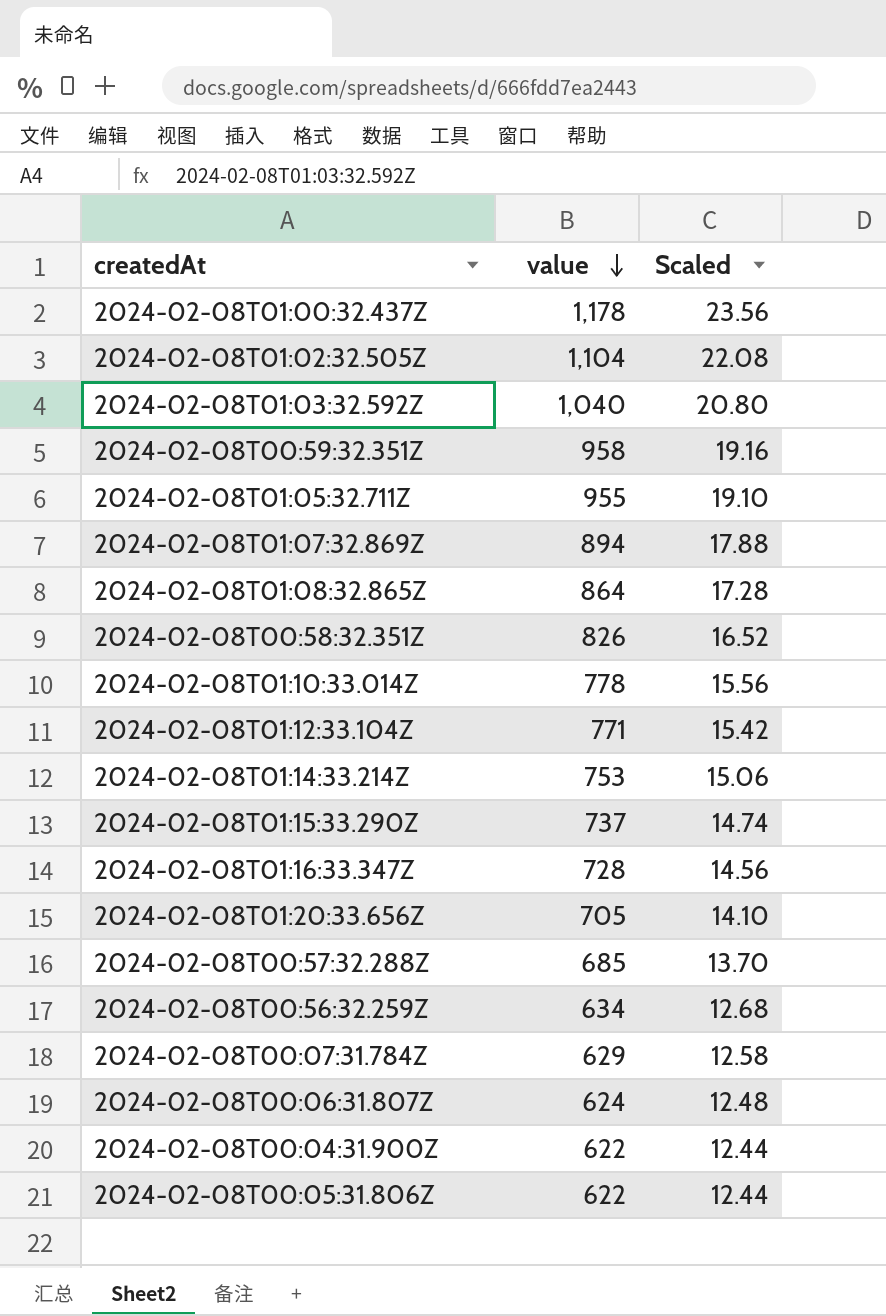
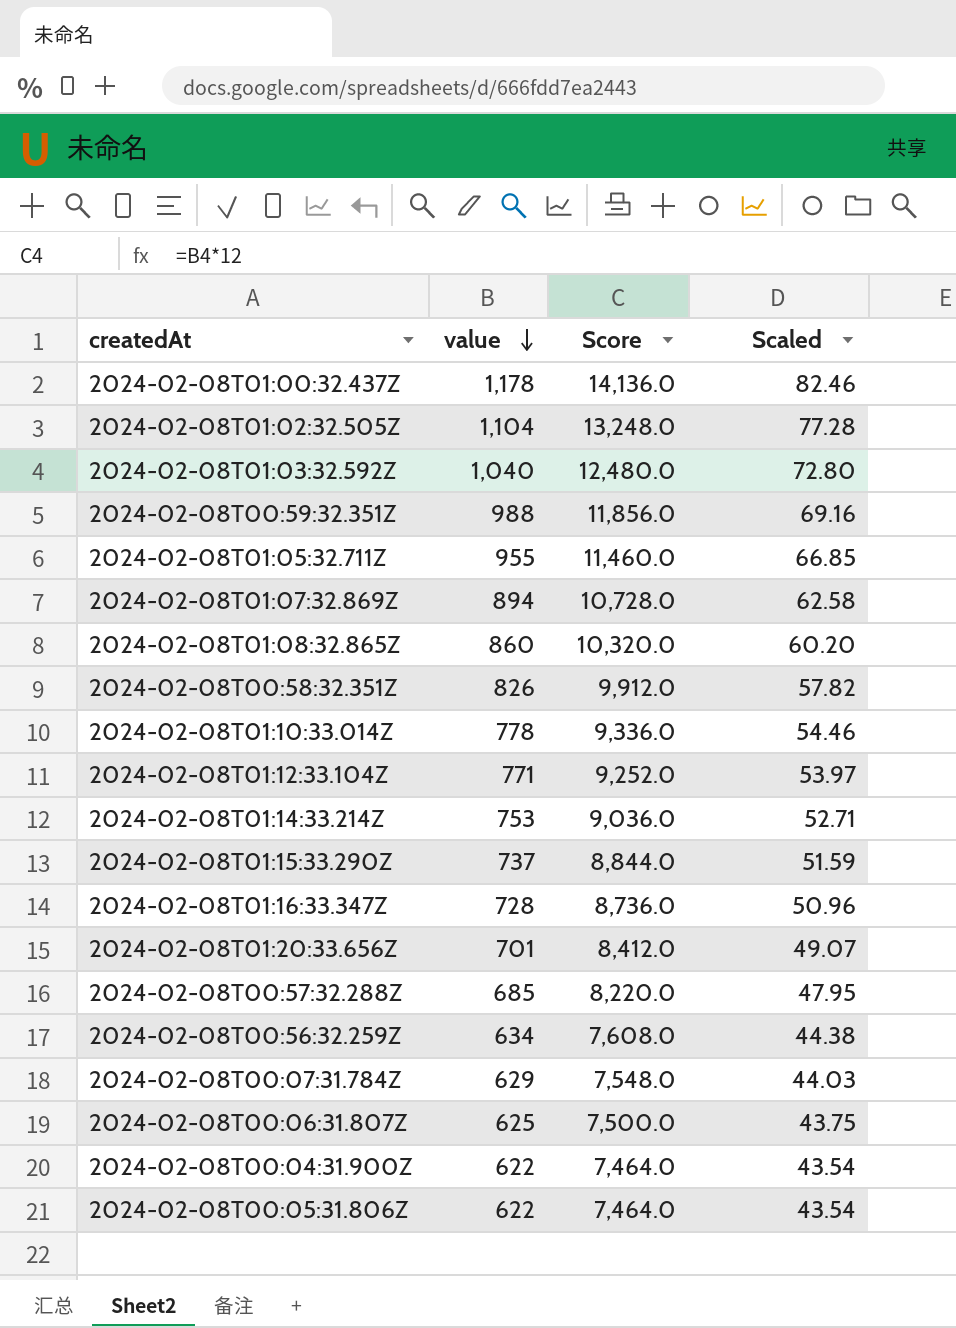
column Score | formula: none -> [value] * 12
column Scaled | formula: [value] * 0.02 -> [value] * 0.07
2024-02-08T00:59:32.351Z | value: 958 -> 988
2024-02-08T01:08:32.865Z | value: 864 -> 860
2024-02-08T01:20:33.656Z | value: 705 -> 701
2024-02-08T00:06:31.807Z | value: 624 -> 625

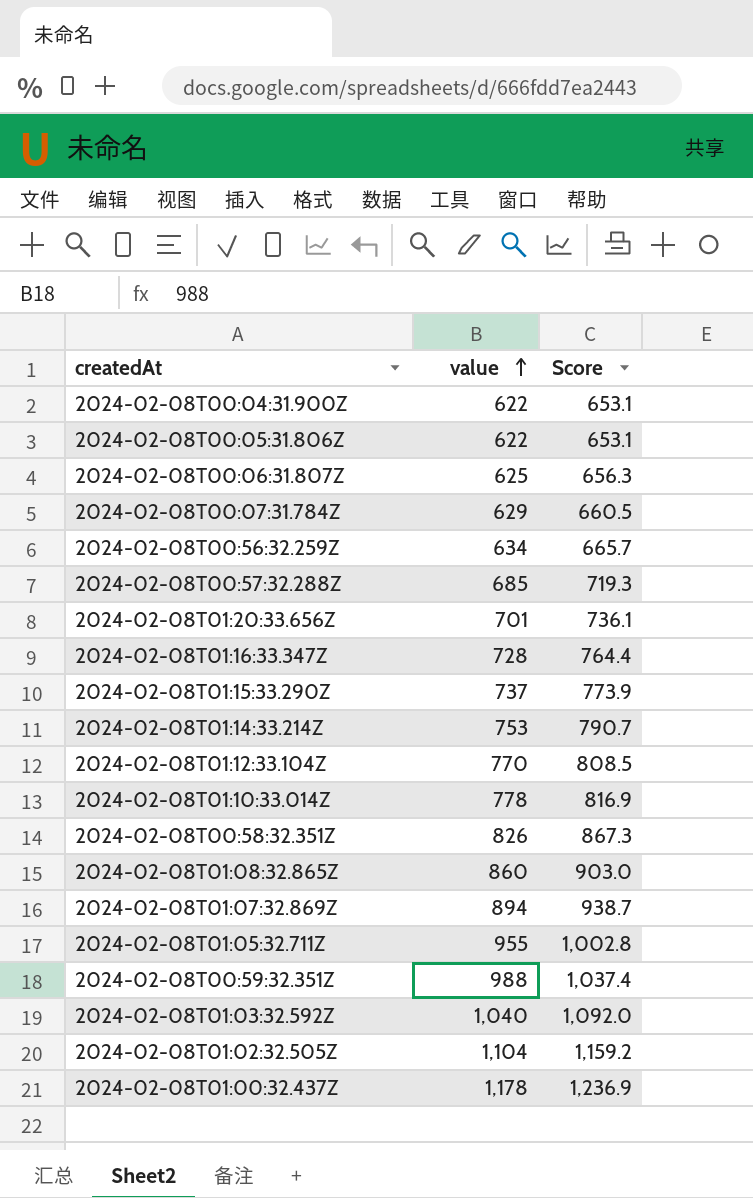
row order: value descending -> value ascending
column Scaled | formula: [value] * 0.07 -> none
column Score | formula: [value] * 12 -> [value] * 1.05
2024-02-08T01:12:33.104Z | value: 771 -> 770

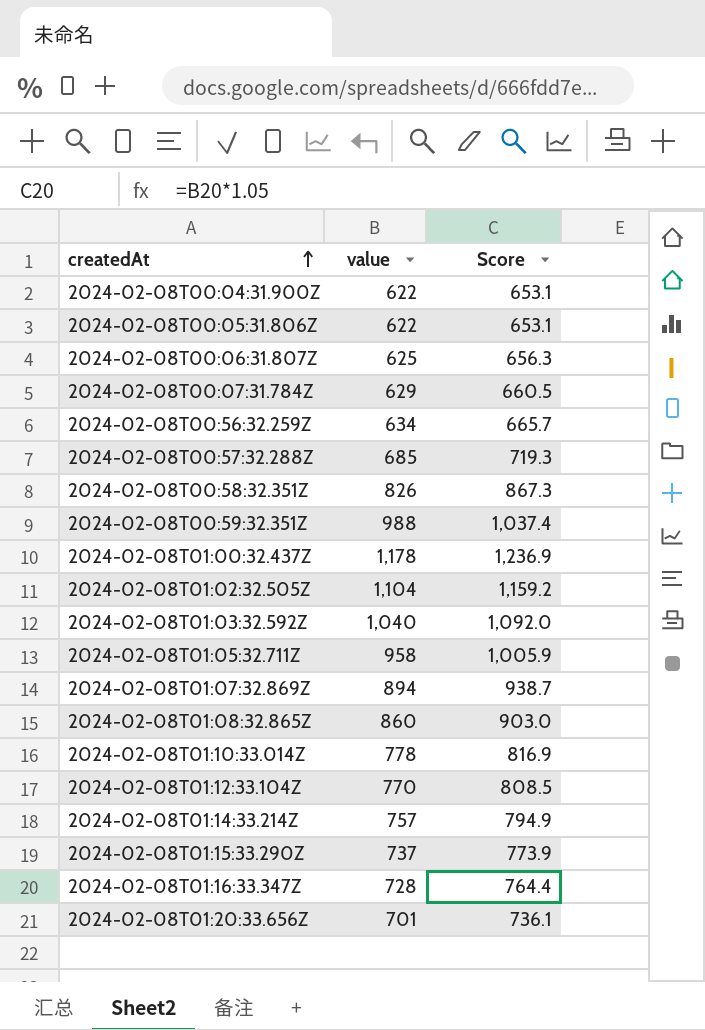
row order: value ascending -> createdAt ascending
2024-02-08T01:05:32.711Z | value: 955 -> 958
2024-02-08T01:05:32.711Z | Score: 1,002.8 -> 1,005.9
2024-02-08T01:14:33.214Z | value: 753 -> 757
2024-02-08T01:14:33.214Z | Score: 790.7 -> 794.9

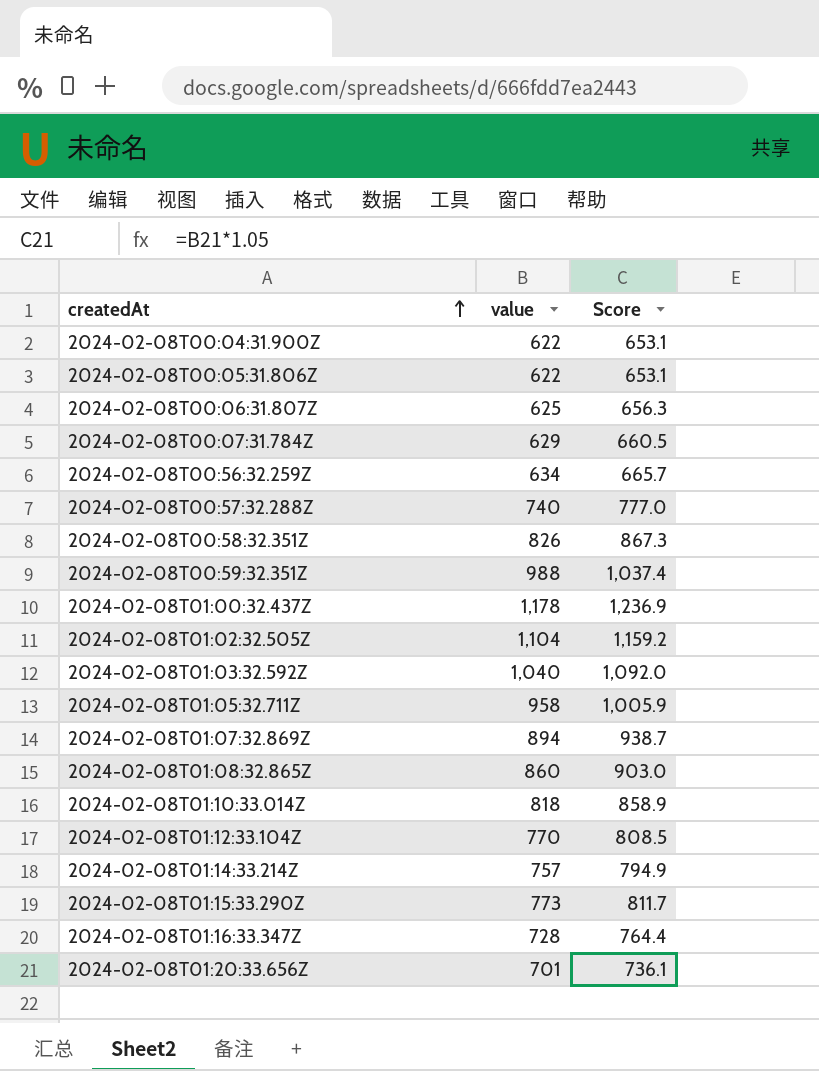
2024-02-08T00:57:32.288Z | value: 685 -> 740
2024-02-08T00:57:32.288Z | Score: 719.3 -> 777.0
2024-02-08T01:10:33.014Z | value: 778 -> 818
2024-02-08T01:10:33.014Z | Score: 816.9 -> 858.9
2024-02-08T01:15:33.290Z | value: 737 -> 773
2024-02-08T01:15:33.290Z | Score: 773.9 -> 811.7

